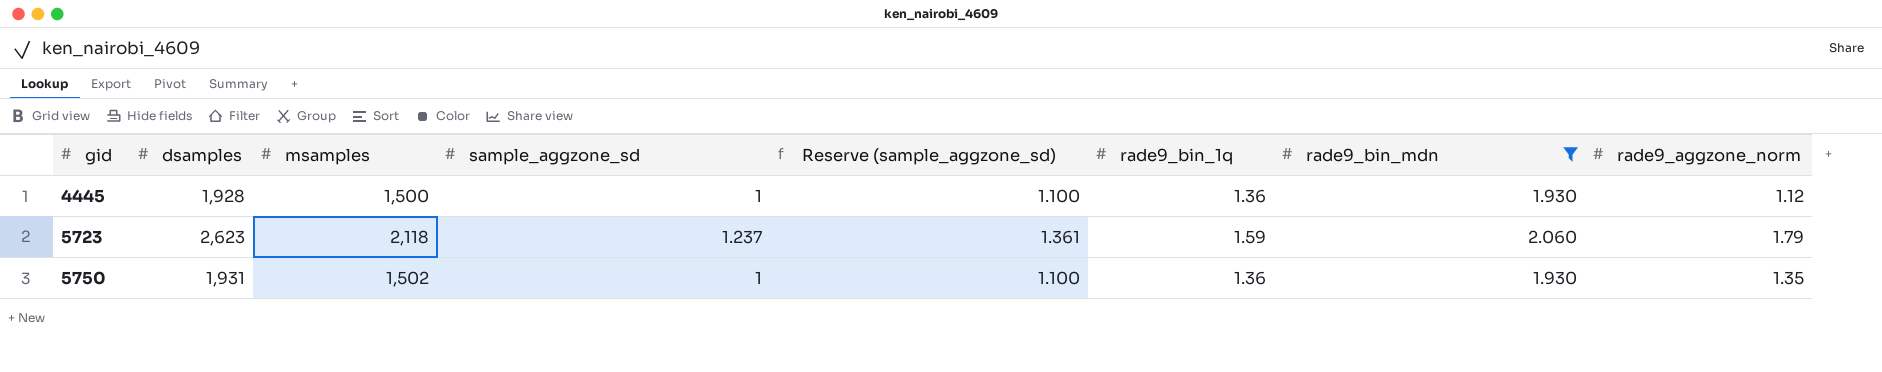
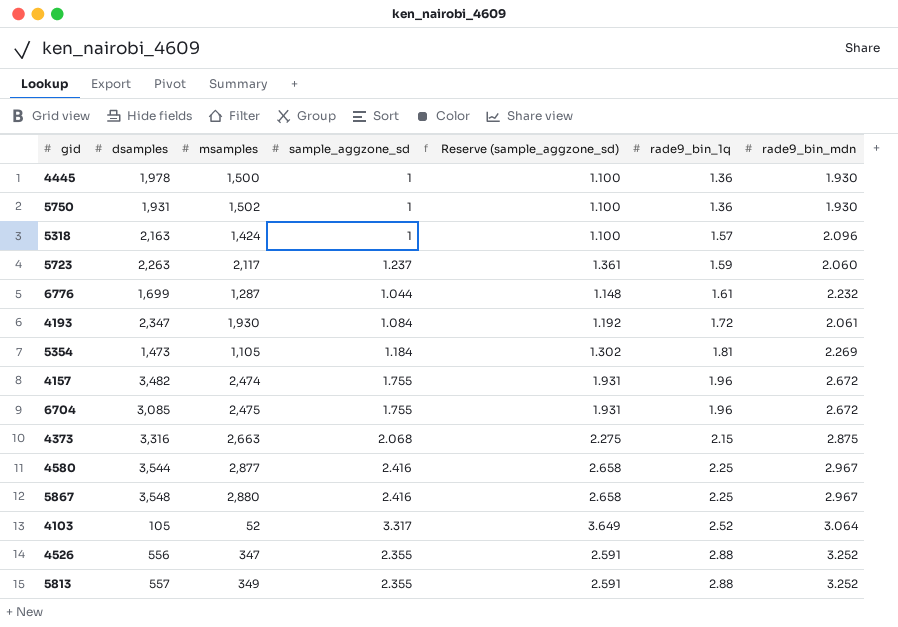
filter: rade9_bin_mdn <= 2.060 -> none
row order: gid ascending -> rade9_bin_1q ascending
column rade9_aggzone_norm | position: 8 -> none
4445 | dsamples: 1,928 -> 1,978
5723 | dsamples: 2,623 -> 2,263
5723 | msamples: 2,118 -> 2,117

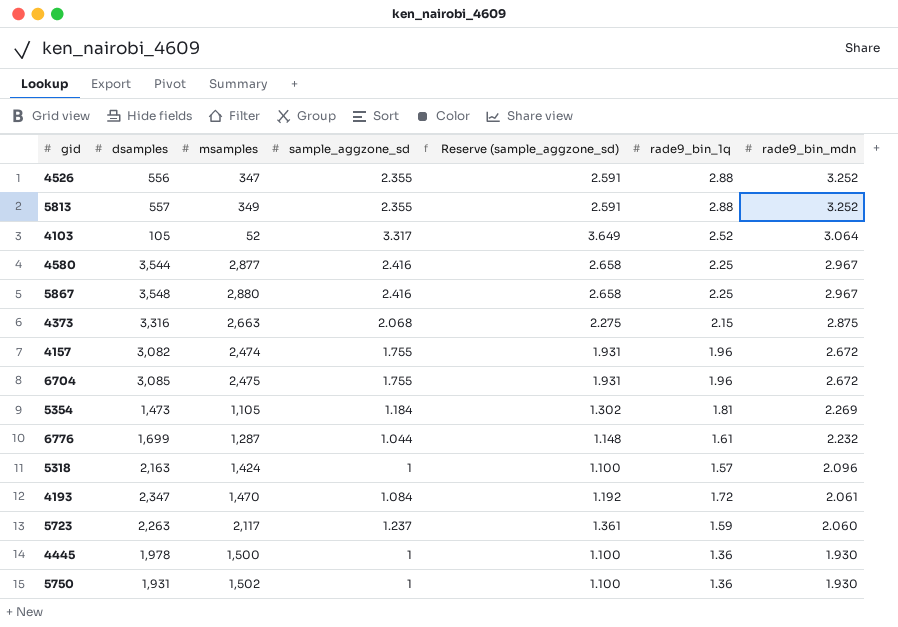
row order: rade9_bin_1q ascending -> rade9_bin_mdn descending
4157 | dsamples: 3,482 -> 3,082
4193 | msamples: 1,930 -> 1,470

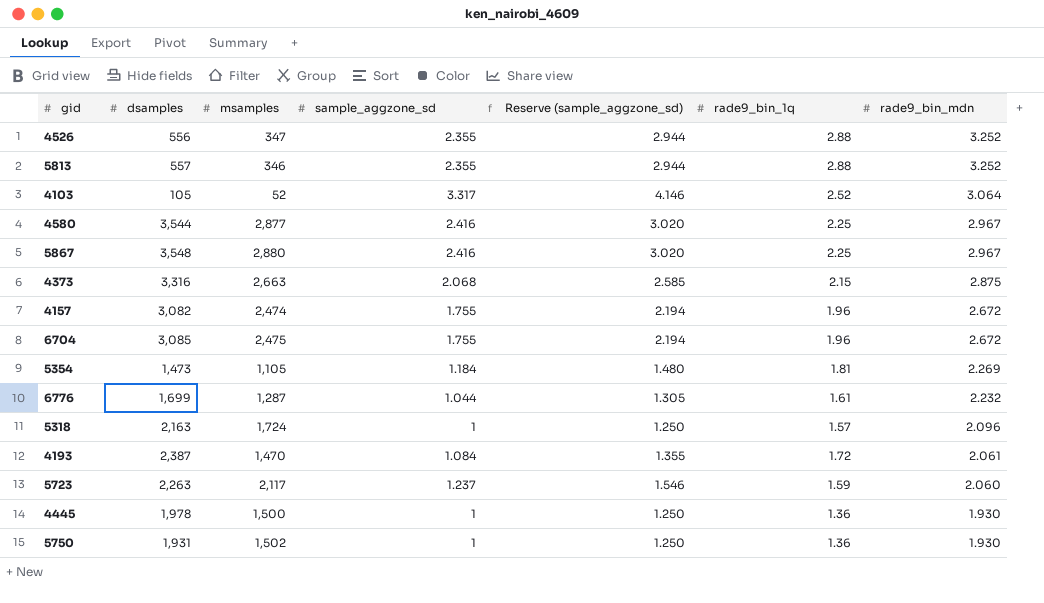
column Reserve (sample_aggzone_sd) | formula: [sample_aggzone_sd] * 1.1 -> [sample_aggzone_sd] * 1.25
5813 | msamples: 349 -> 346
5318 | msamples: 1,424 -> 1,724
4193 | dsamples: 2,347 -> 2,387

